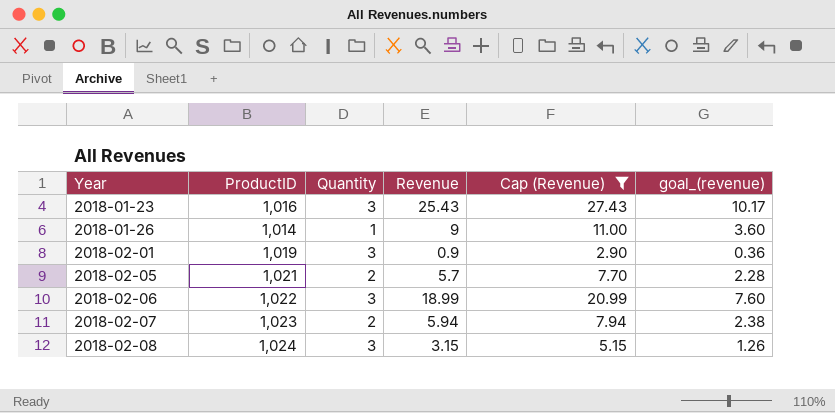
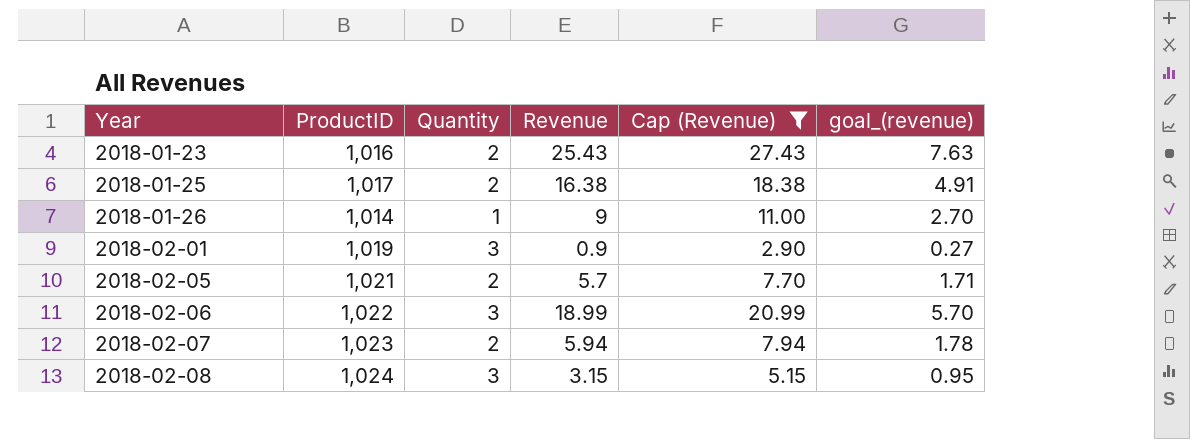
column goal_(revenue) | formula: [Revenue] * 0.4 -> [Revenue] * 0.3
2018-01-23 | Quantity: 3 -> 2
row 2018-01-25: none -> 1,017 | 2 | 16.38 | 18.38 | 4.91

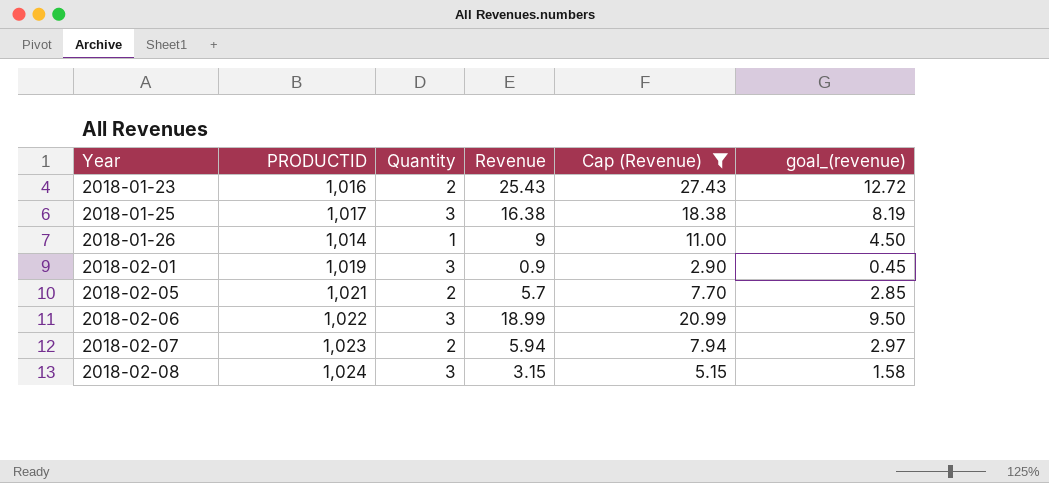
column name: ProductID -> PRODUCTID
column goal_(revenue) | formula: [Revenue] * 0.3 -> [Revenue] * 0.5
2018-01-25 | Quantity: 2 -> 3

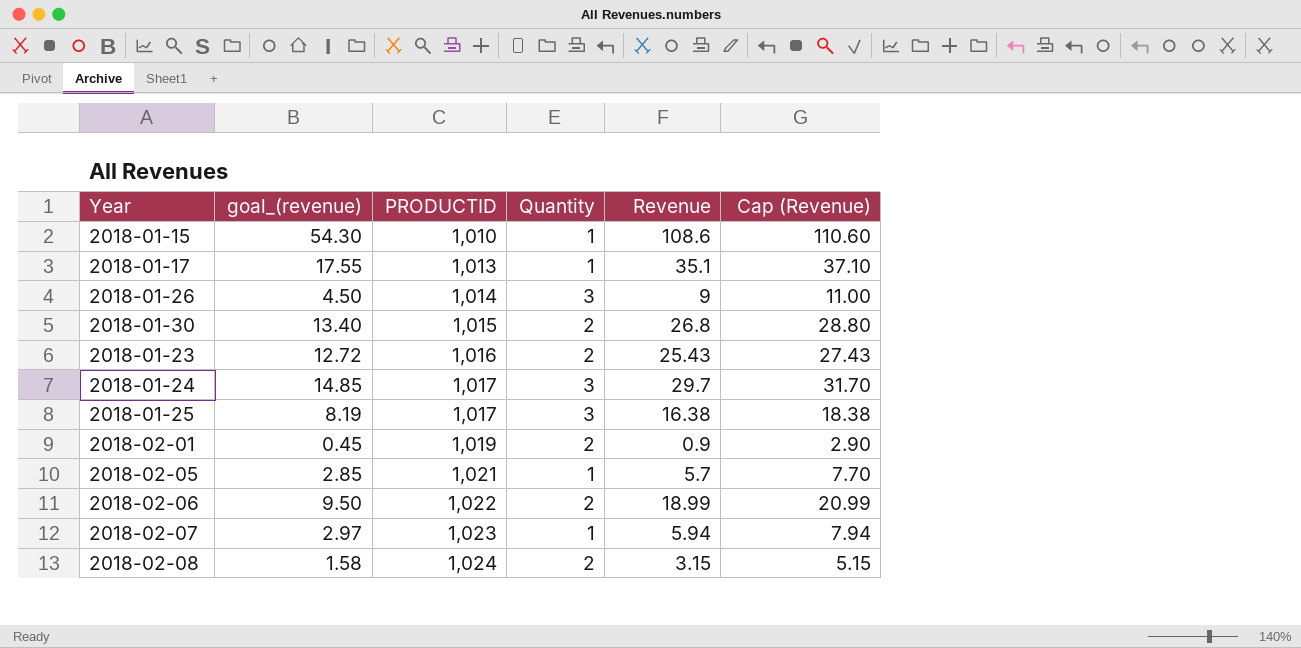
filter: Cap (Revenue) <= 27.43 -> none
row order: Year ascending -> PRODUCTID ascending
column goal_(revenue) | position: 6 -> 2
2018-01-26 | Quantity: 1 -> 3
2018-02-01 | Quantity: 3 -> 2
2018-02-05 | Quantity: 2 -> 1
2018-02-06 | Quantity: 3 -> 2
2018-02-07 | Quantity: 2 -> 1
2018-02-08 | Quantity: 3 -> 2

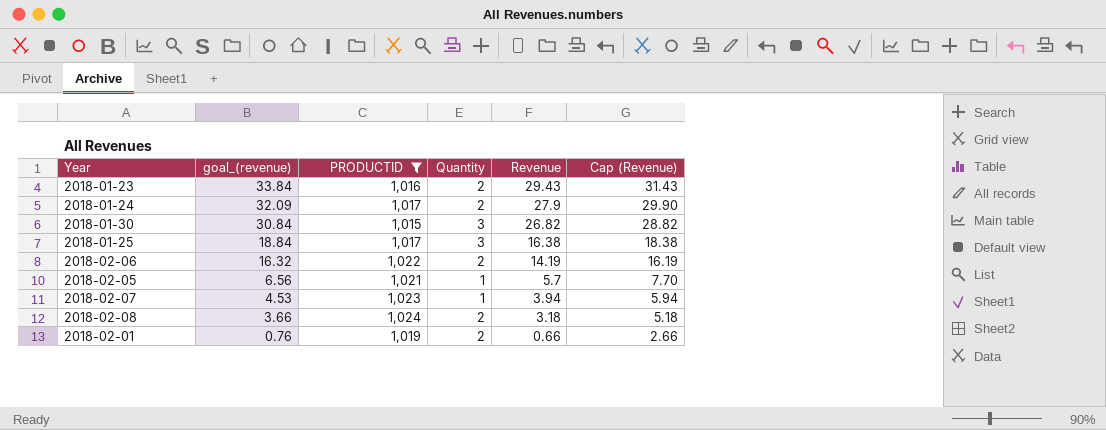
filter: none -> PRODUCTID >= 1,015
row order: PRODUCTID ascending -> goal_(revenue) descending
column goal_(revenue) | formula: [Revenue] * 0.5 -> [Revenue] * 1.15
2018-01-23 | Revenue: 25.43 -> 29.43
2018-01-23 | Cap (Revenue): 27.43 -> 31.43
2018-01-24 | Quantity: 3 -> 2
2018-01-24 | Revenue: 29.7 -> 27.9
2018-01-24 | Cap (Revenue): 31.70 -> 29.90
2018-01-30 | Quantity: 2 -> 3
2018-01-30 | Revenue: 26.8 -> 26.82
2018-01-30 | Cap (Revenue): 28.80 -> 28.82
2018-02-06 | Revenue: 18.99 -> 14.19
2018-02-06 | Cap (Revenue): 20.99 -> 16.19
2018-02-07 | Revenue: 5.94 -> 3.94
2018-02-07 | Cap (Revenue): 7.94 -> 5.94
2018-02-08 | Revenue: 3.15 -> 3.18
2018-02-08 | Cap (Revenue): 5.15 -> 5.18
2018-02-01 | Revenue: 0.9 -> 0.66
2018-02-01 | Cap (Revenue): 2.90 -> 2.66

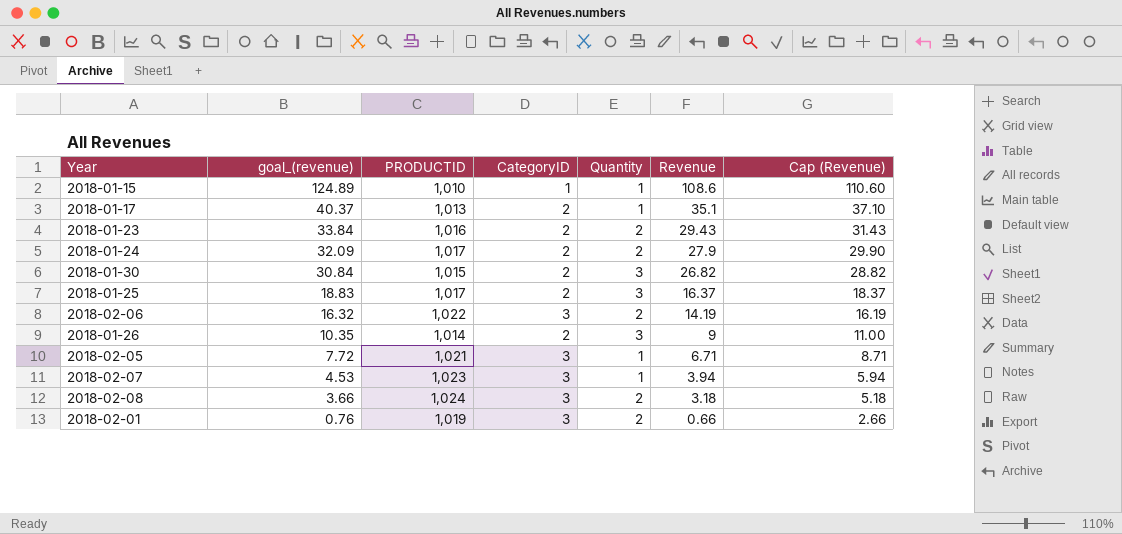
filter: PRODUCTID >= 1,015 -> none
column CategoryID | position: none -> 4
2018-01-25 | goal_(revenue): 18.84 -> 18.83
2018-01-25 | Revenue: 16.38 -> 16.37
2018-01-25 | Cap (Revenue): 18.38 -> 18.37
2018-02-05 | goal_(revenue): 6.56 -> 7.72
2018-02-05 | Revenue: 5.7 -> 6.71
2018-02-05 | Cap (Revenue): 7.70 -> 8.71

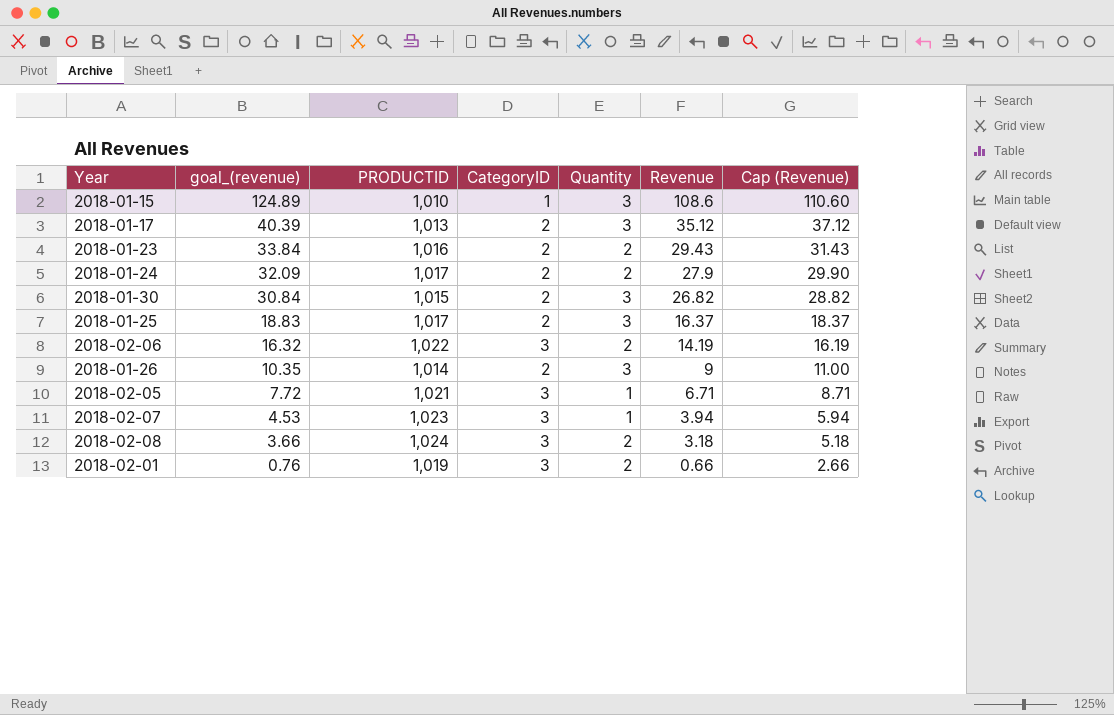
2018-01-15 | Quantity: 1 -> 3
2018-01-17 | goal_(revenue): 40.37 -> 40.39
2018-01-17 | Quantity: 1 -> 3
2018-01-17 | Revenue: 35.1 -> 35.12
2018-01-17 | Cap (Revenue): 37.10 -> 37.12

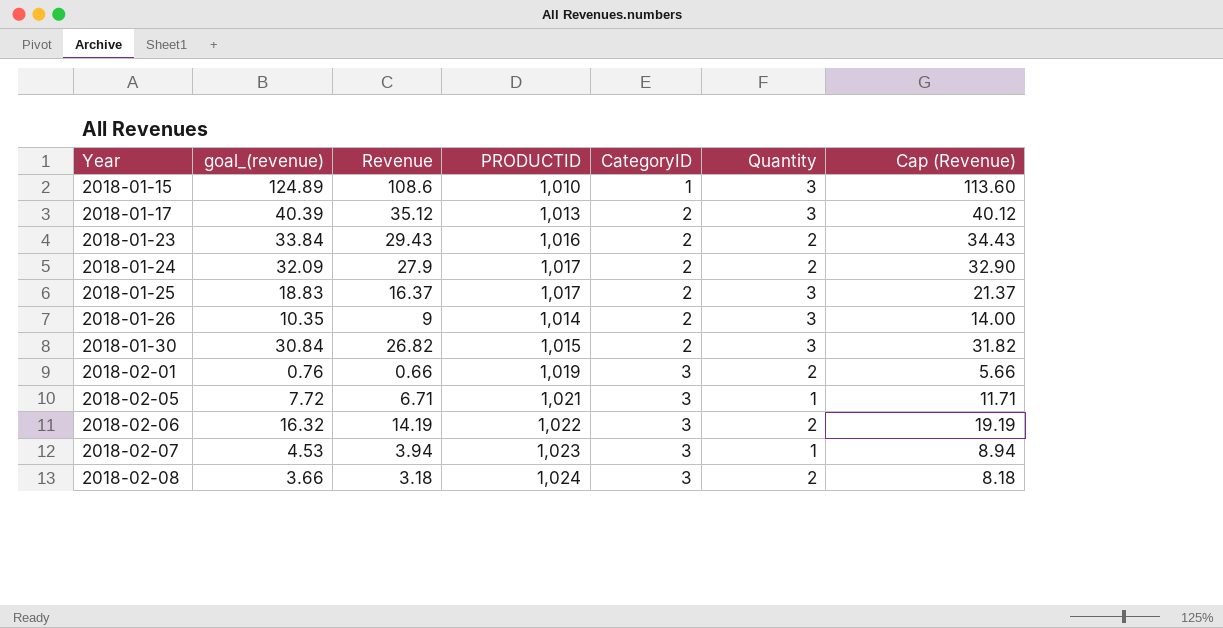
row order: goal_(revenue) descending -> Year ascending
column Revenue | position: 6 -> 3
column Cap (Revenue) | formula: [Revenue] + 2 -> [Revenue] + 5

